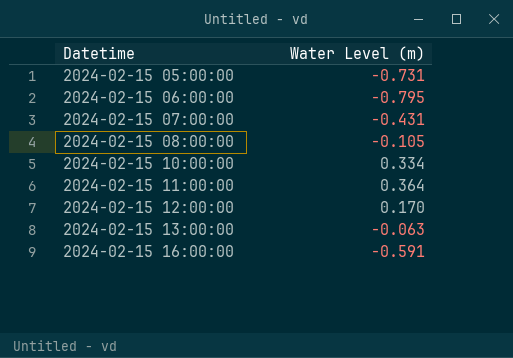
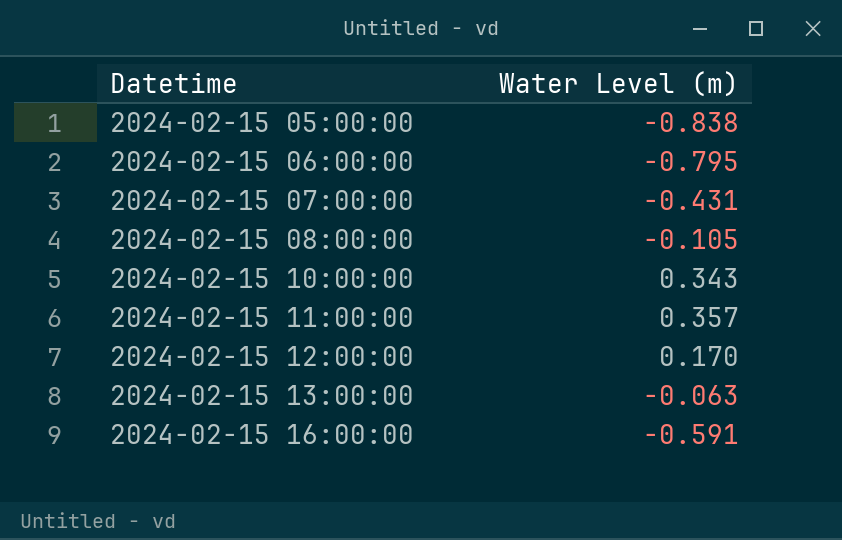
2024-02-15 05:00:00 | Water Level (m): -0.731 -> -0.838
2024-02-15 10:00:00 | Water Level (m): 0.334 -> 0.343
2024-02-15 11:00:00 | Water Level (m): 0.364 -> 0.357

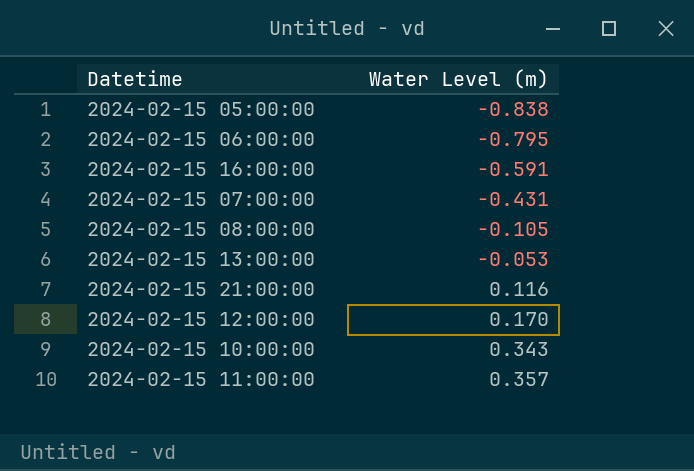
row order: Datetime ascending -> Water Level (m) ascending
2024-02-15 13:00:00 | Water Level (m): -0.063 -> -0.053
row 2024-02-15 21:00:00: none -> 0.116

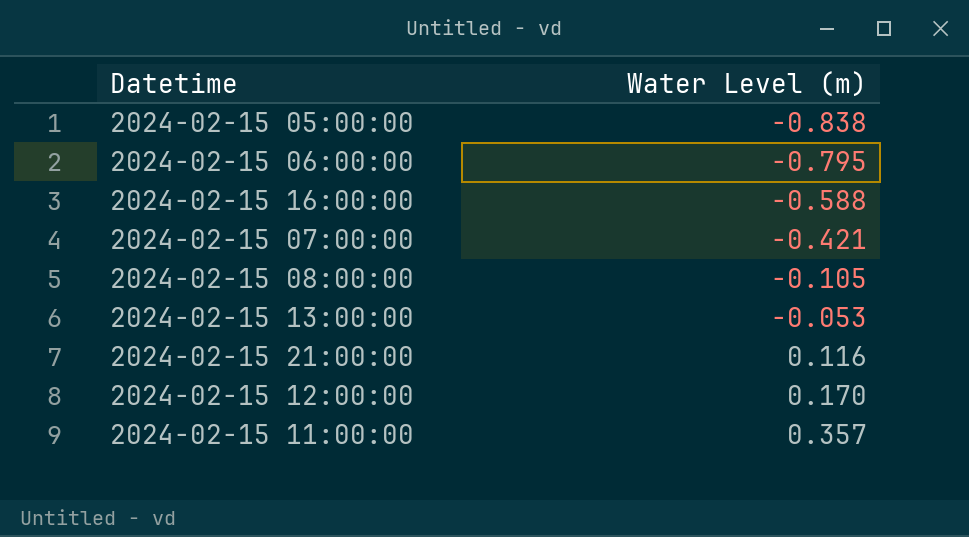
row 2024-02-15 10:00:00: 0.343 -> none
2024-02-15 16:00:00 | Water Level (m): -0.591 -> -0.588
2024-02-15 07:00:00 | Water Level (m): -0.431 -> -0.421

